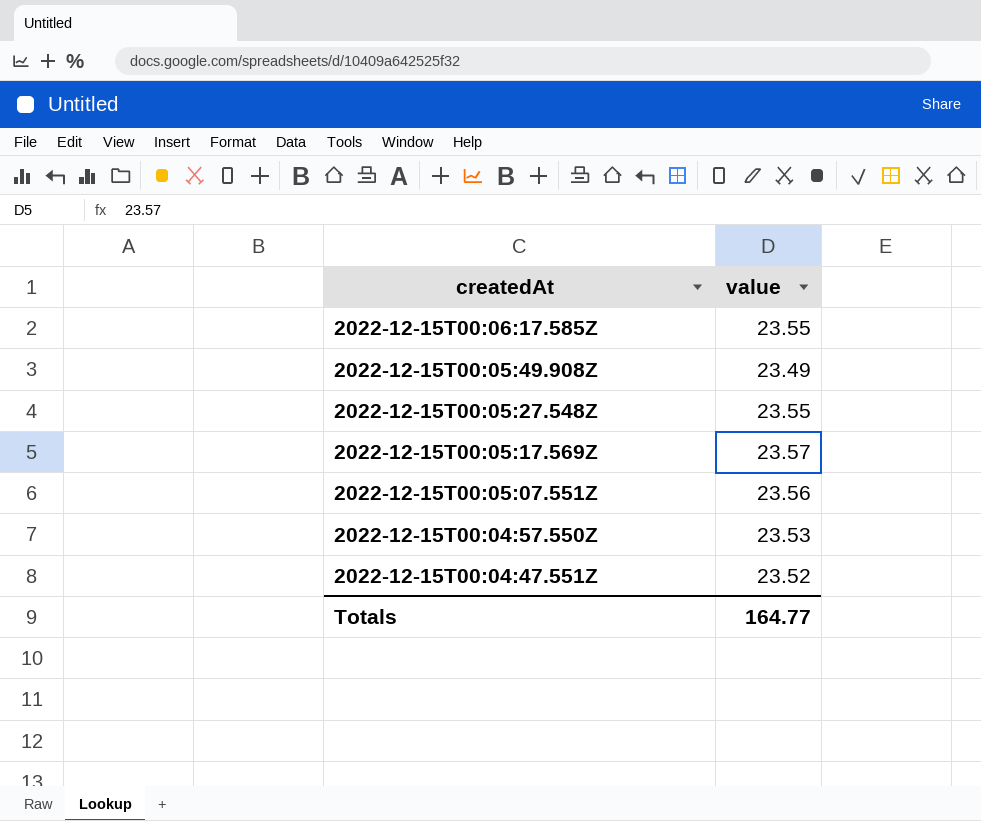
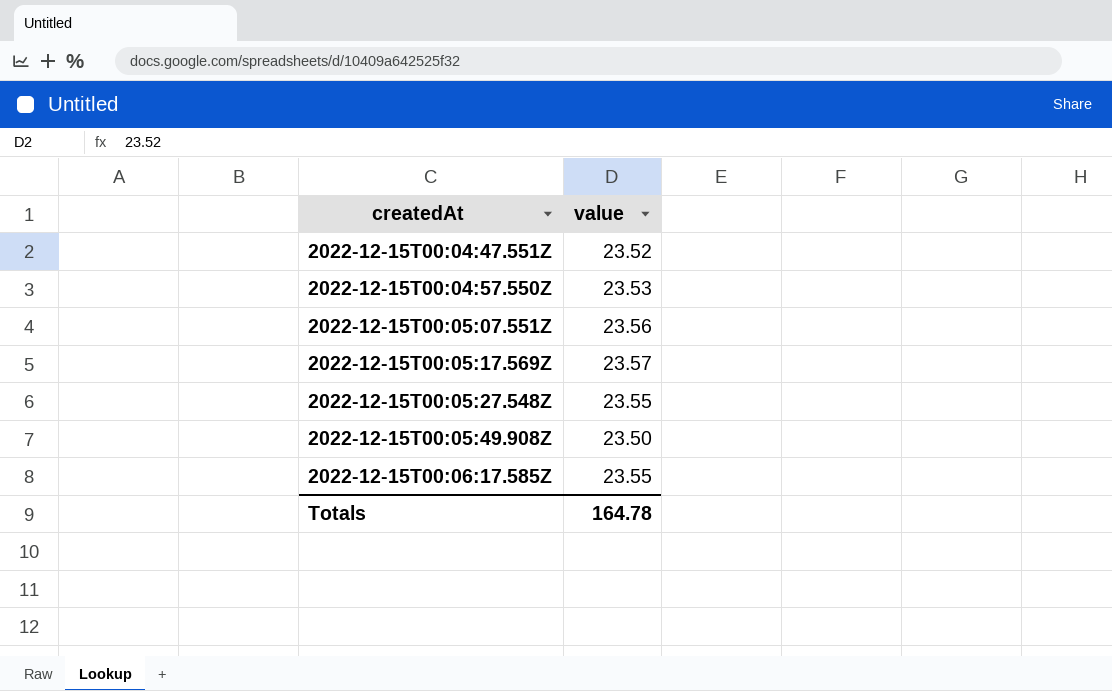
row order: createdAt descending -> createdAt ascending
2022-12-15T00:05:49.908Z | value: 23.49 -> 23.50
Totals | value: 164.77 -> 164.78

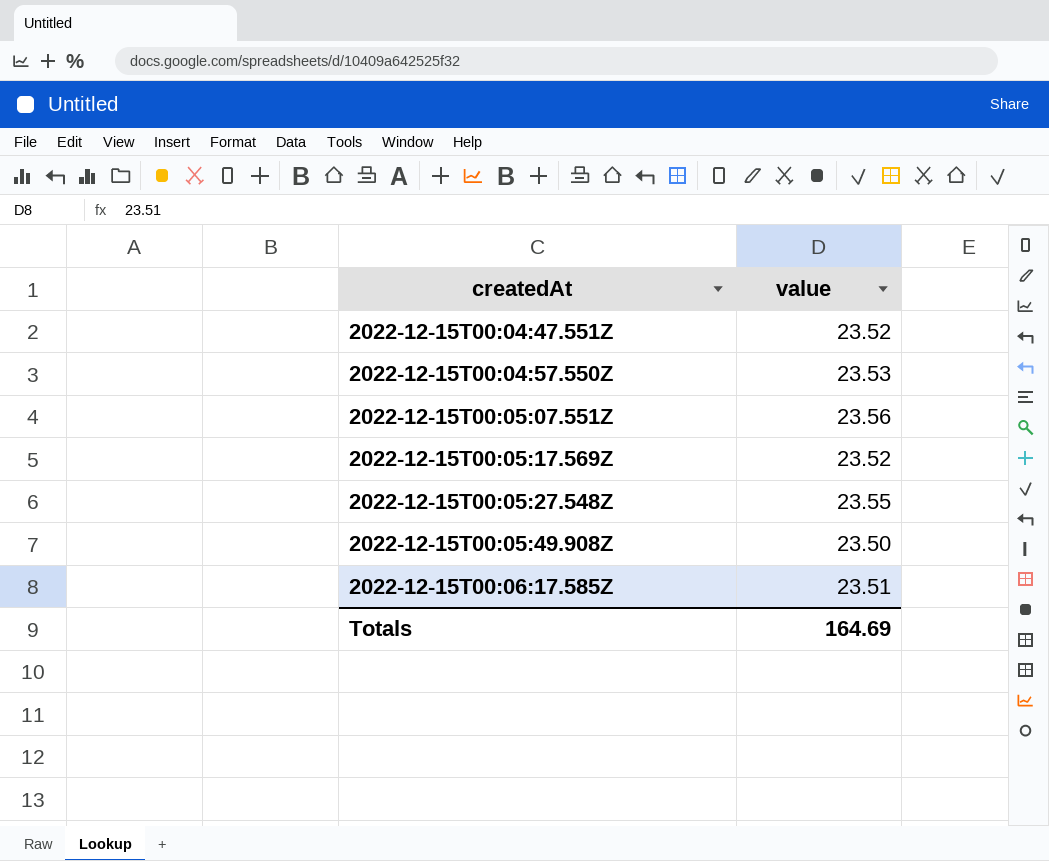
2022-12-15T00:05:17.569Z | value: 23.57 -> 23.52
2022-12-15T00:06:17.585Z | value: 23.55 -> 23.51
Totals | value: 164.78 -> 164.69

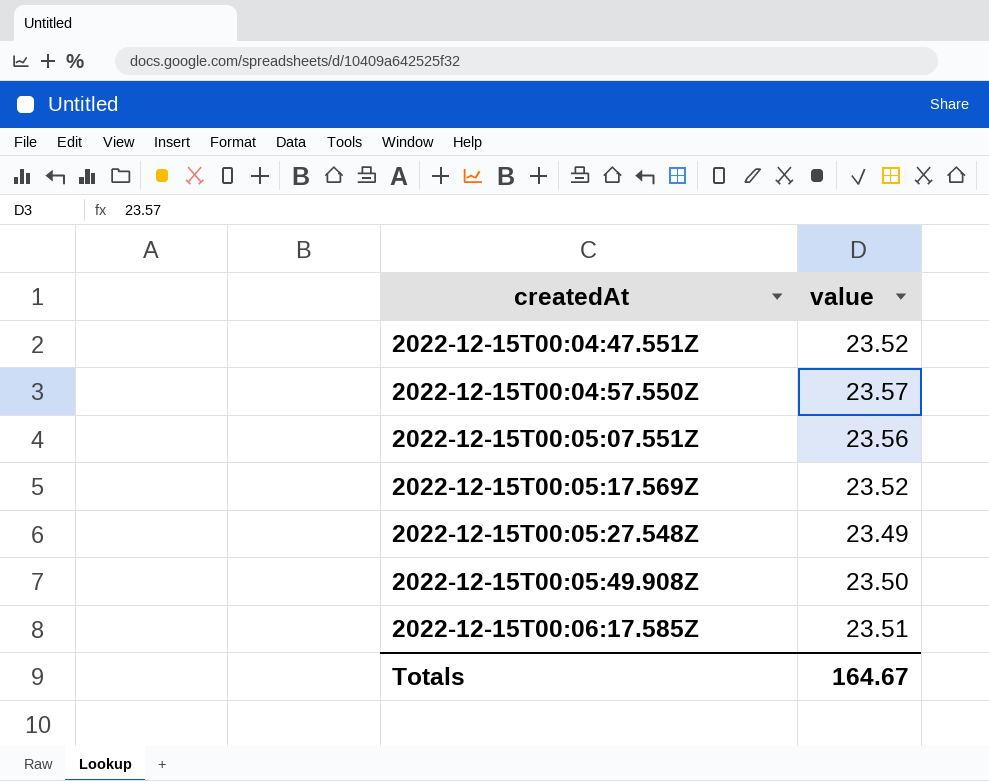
2022-12-15T00:04:57.550Z | value: 23.53 -> 23.57
2022-12-15T00:05:27.548Z | value: 23.55 -> 23.49
Totals | value: 164.69 -> 164.67

